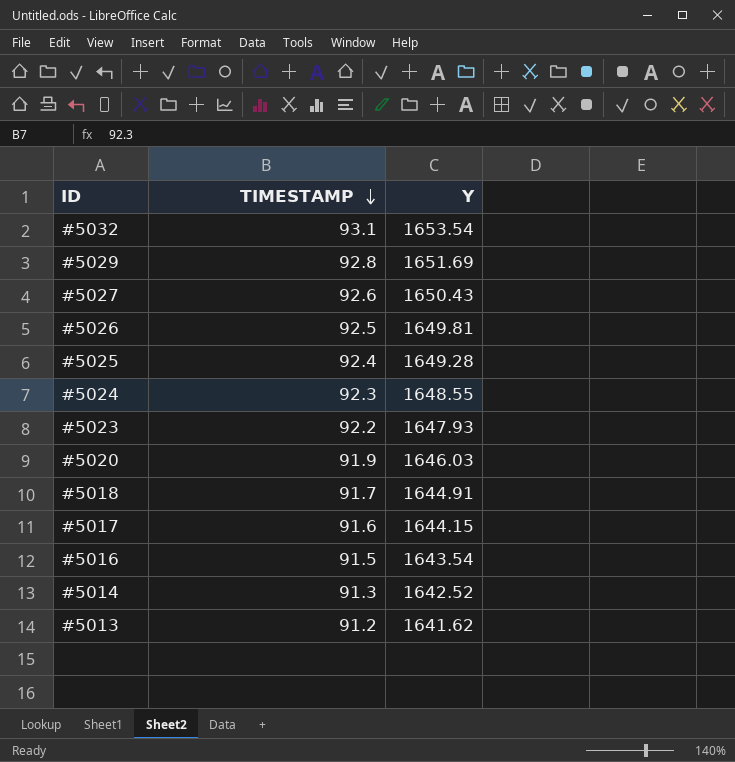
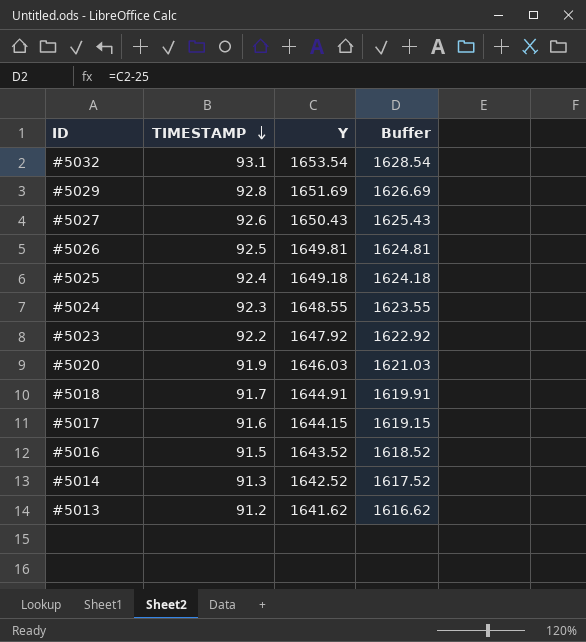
column Buffer | formula: none -> [Y] - 25
#5025 | Y: 1649.28 -> 1649.18
#5023 | Y: 1647.93 -> 1647.92
#5016 | Y: 1643.54 -> 1643.52

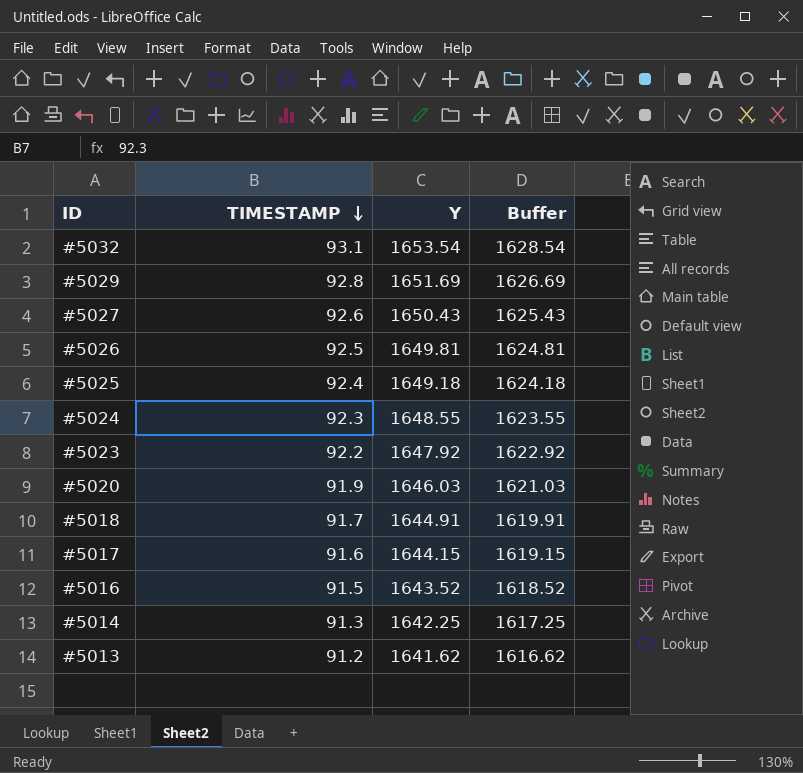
#5014 | Y: 1642.52 -> 1642.25
#5014 | Buffer: 1617.52 -> 1617.25

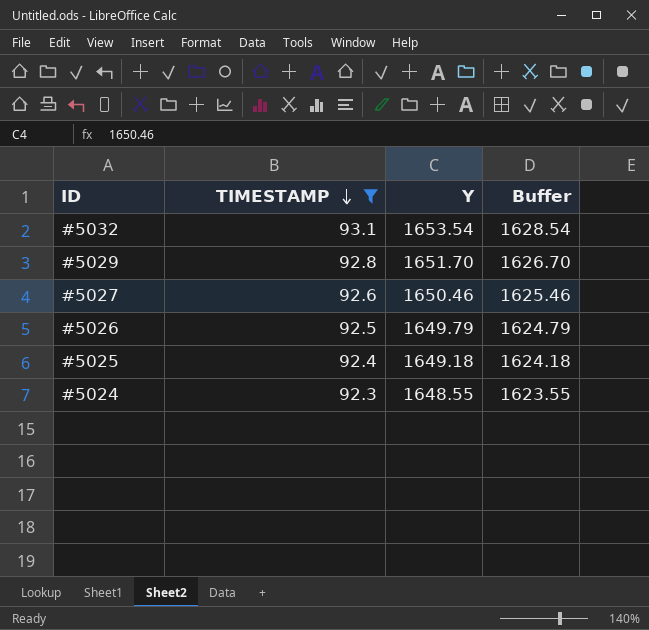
filter: none -> TIMESTAMP >= 92.3
#5029 | Y: 1651.69 -> 1651.70
#5029 | Buffer: 1626.69 -> 1626.70
#5027 | Y: 1650.43 -> 1650.46
#5027 | Buffer: 1625.43 -> 1625.46
#5026 | Y: 1649.81 -> 1649.79
#5026 | Buffer: 1624.81 -> 1624.79

